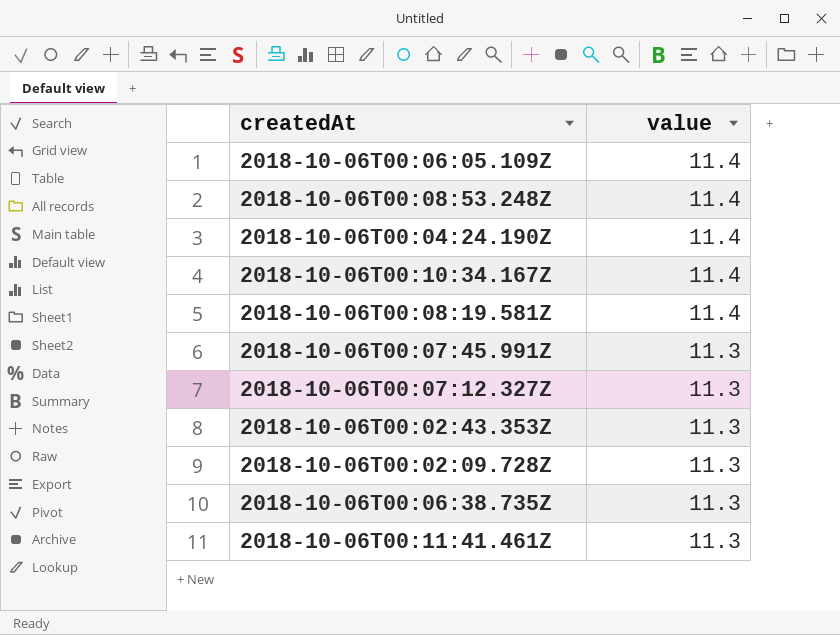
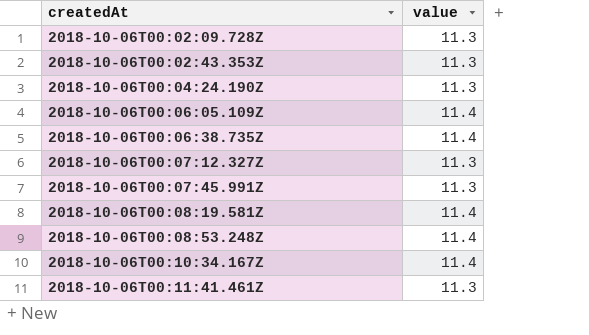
row order: value descending -> createdAt ascending
2018-10-06T00:04:24.190Z | value: 11.4 -> 11.3
2018-10-06T00:06:38.735Z | value: 11.3 -> 11.4

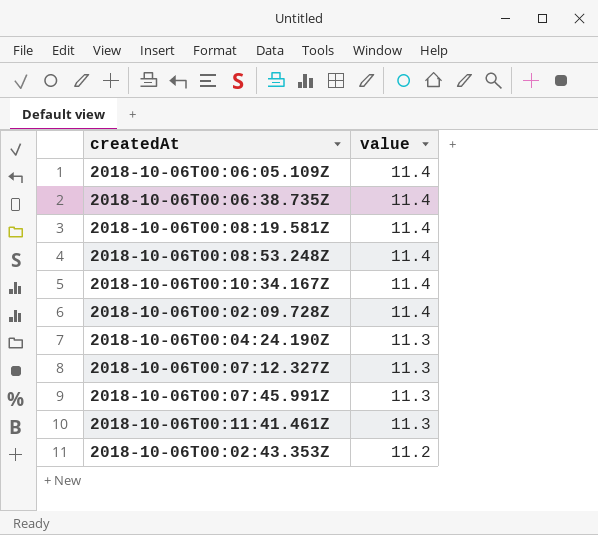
row order: createdAt ascending -> value descending
2018-10-06T00:02:09.728Z | value: 11.3 -> 11.4
2018-10-06T00:02:43.353Z | value: 11.3 -> 11.2

